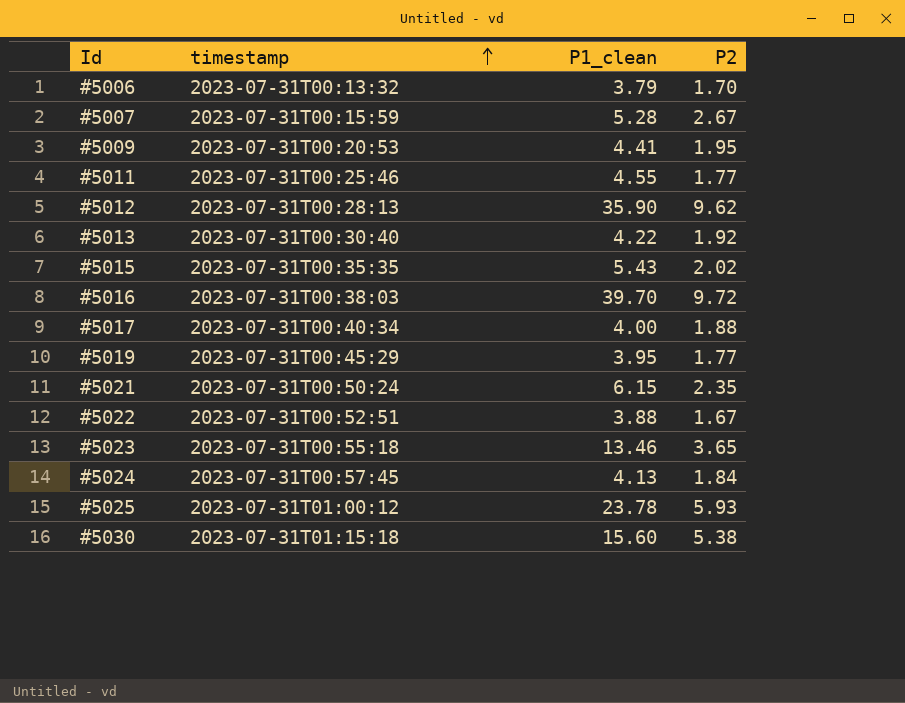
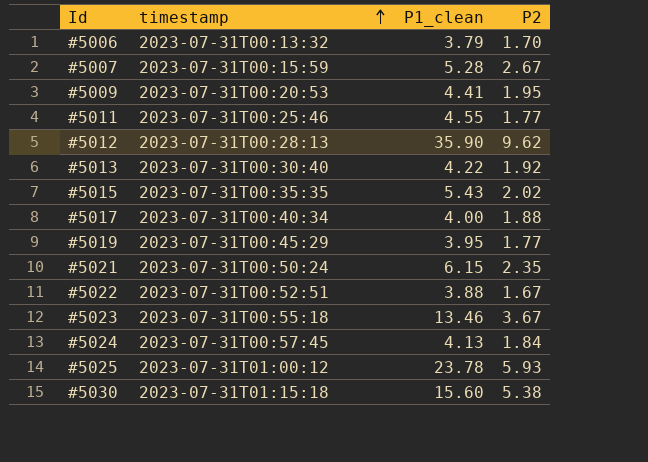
row #5016: 2023-07-31T00:38:03 | 39.70 | 9.72 -> none
#5023 | P2: 3.65 -> 3.67

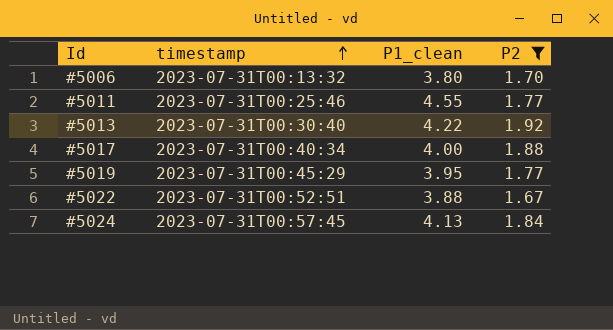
filter: none -> P2 <= 1.92
#5006 | P1_clean: 3.79 -> 3.80

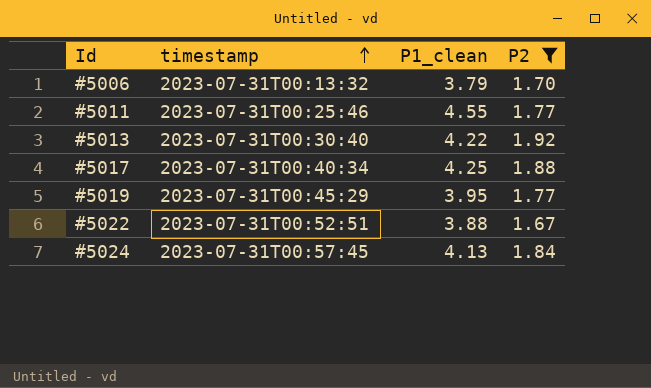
#5006 | P1_clean: 3.80 -> 3.79
#5017 | P1_clean: 4.00 -> 4.25

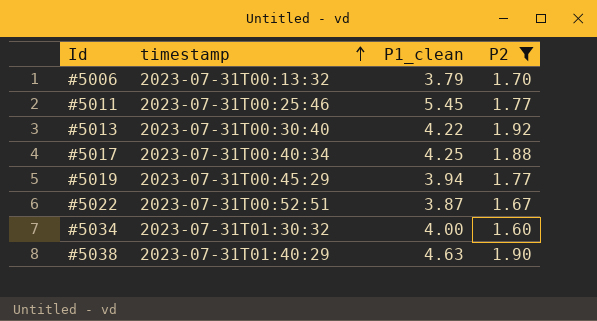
row #5024: 2023-07-31T00:57:45 | 4.13 | 1.84 -> none
#5011 | P1_clean: 4.55 -> 5.45
#5019 | P1_clean: 3.95 -> 3.94
#5022 | P1_clean: 3.88 -> 3.87
row #5034: none -> 2023-07-31T01:30:32 | 4.00 | 1.60
row #5038: none -> 2023-07-31T01:40:29 | 4.63 | 1.90

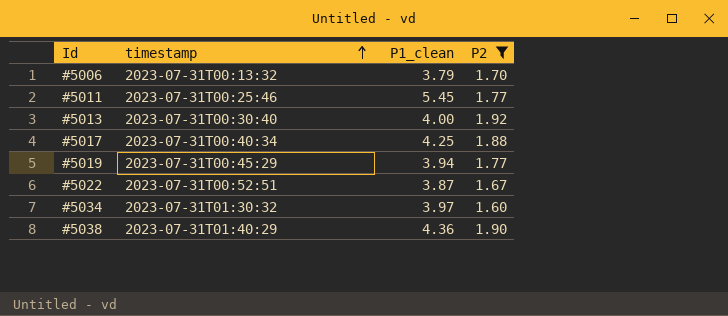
#5013 | P1_clean: 4.22 -> 4.00
#5034 | P1_clean: 4.00 -> 3.97
#5038 | P1_clean: 4.63 -> 4.36

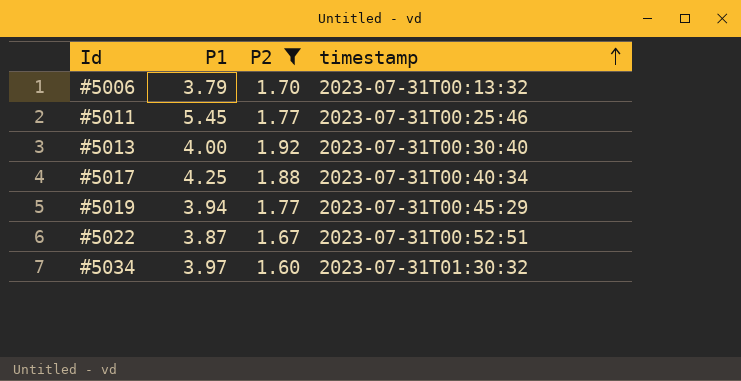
column name: P1_clean -> P1
column timestamp | position: 2 -> 4
row #5038: 2023-07-31T01:40:29 | 4.36 | 1.90 -> none

